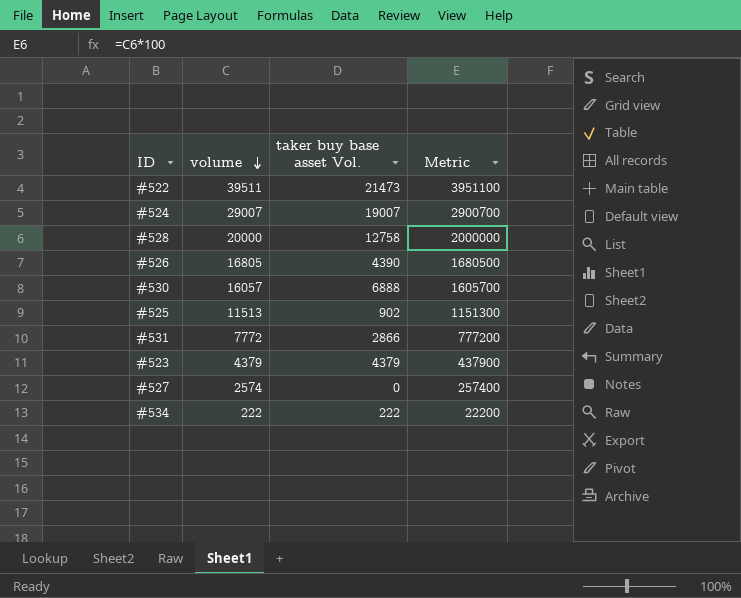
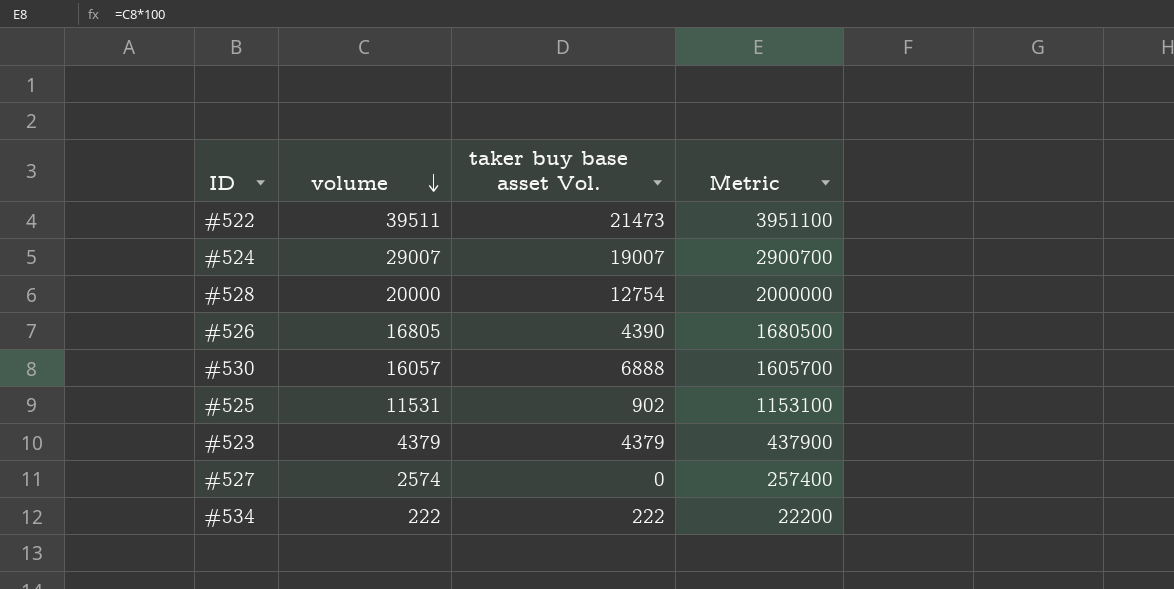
row #531: 7772 | 2866 | 777200 -> none
#528 | taker buy base asset Vol.: 12758 -> 12754
#525 | volume: 11513 -> 11531
#525 | Metric: 1151300 -> 1153100

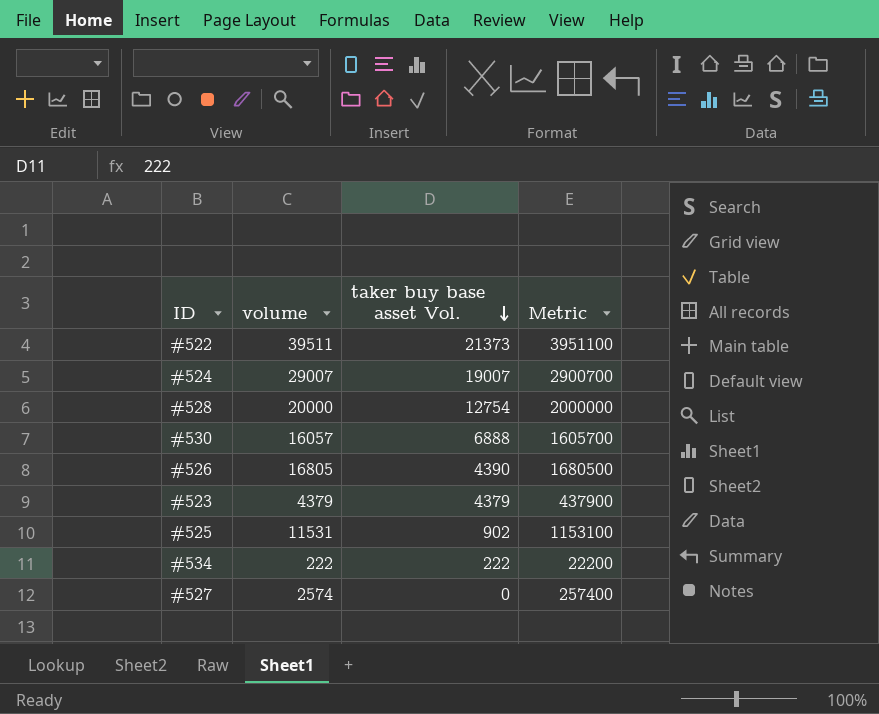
row order: volume descending -> taker buy base asset Vol. descending
#522 | taker buy base asset Vol.: 21473 -> 21373

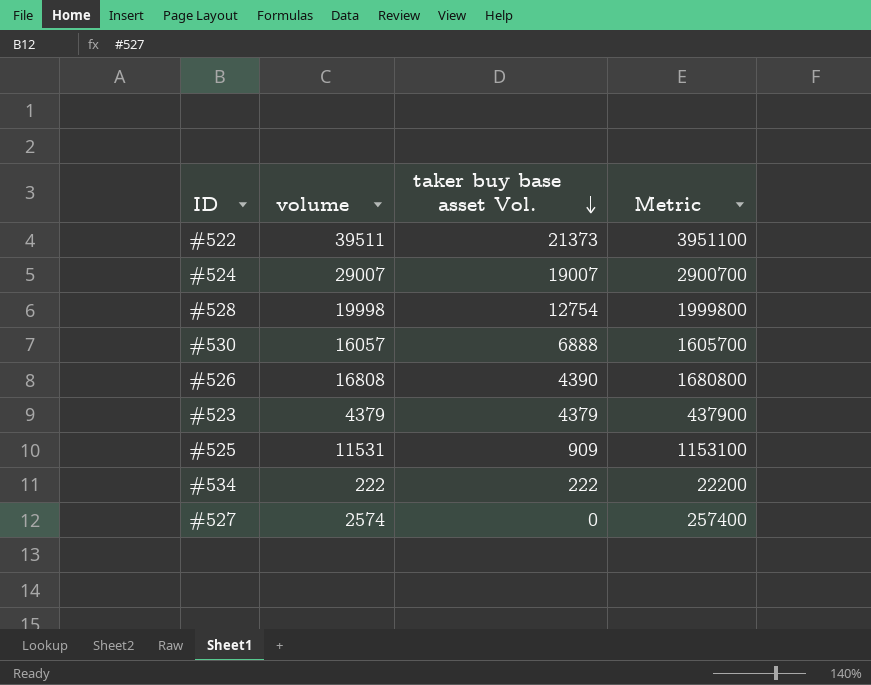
#528 | volume: 20000 -> 19998
#528 | Metric: 2000000 -> 1999800
#526 | volume: 16805 -> 16808
#526 | Metric: 1680500 -> 1680800
#525 | taker buy base asset Vol.: 902 -> 909

